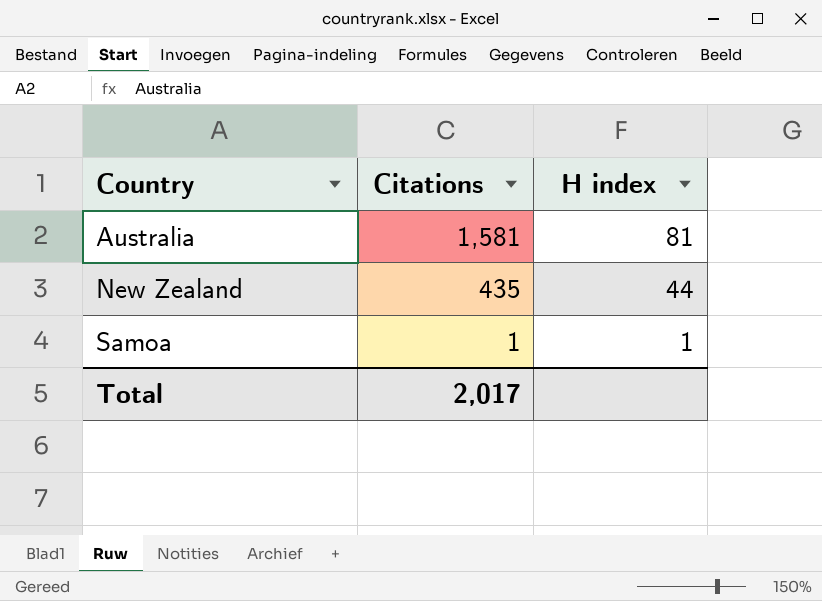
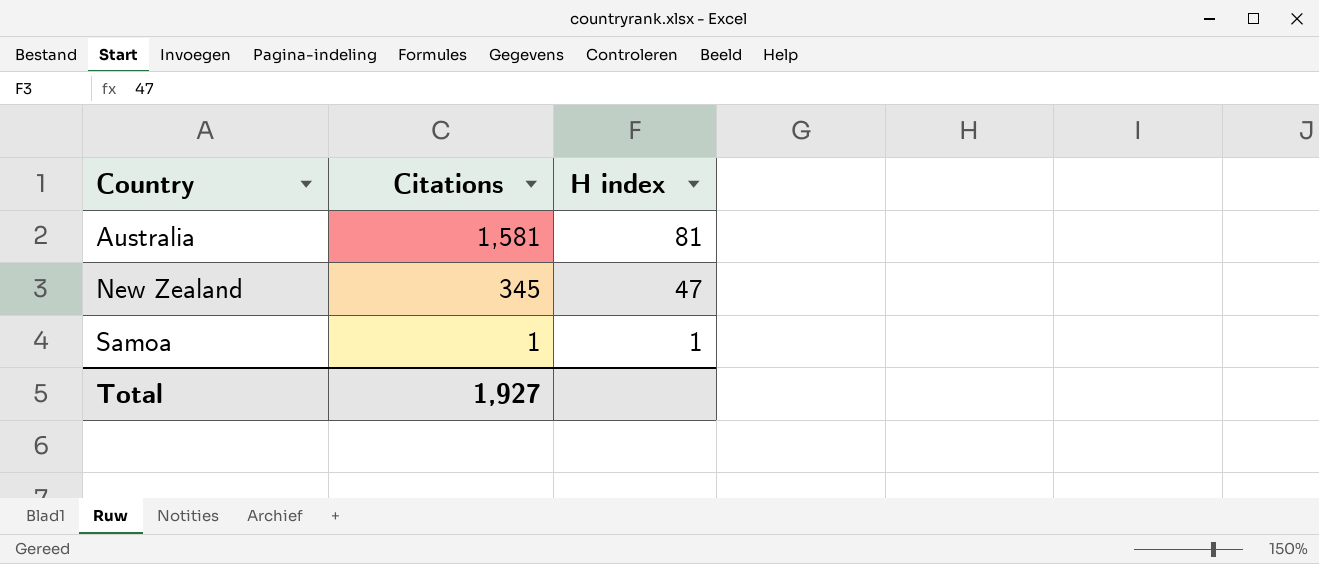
New Zealand | Citations: 435 -> 345
New Zealand | H index: 44 -> 47
Total | Citations: 2,017 -> 1,927

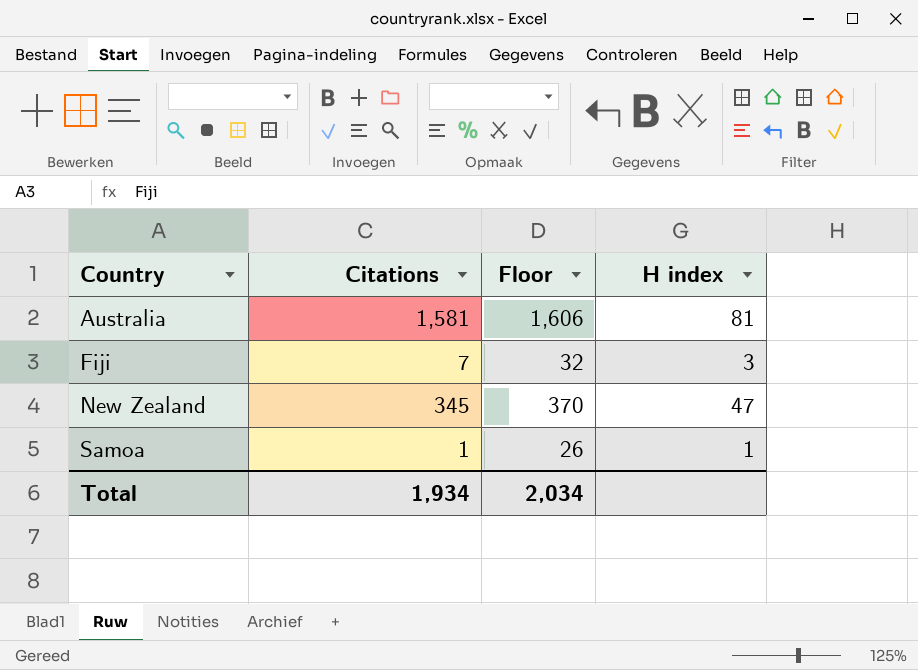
column Floor | formula: none -> [Citations] + 25
row Fiji: none -> 7 | 32 | 3
Total | Citations: 1,927 -> 1,934

